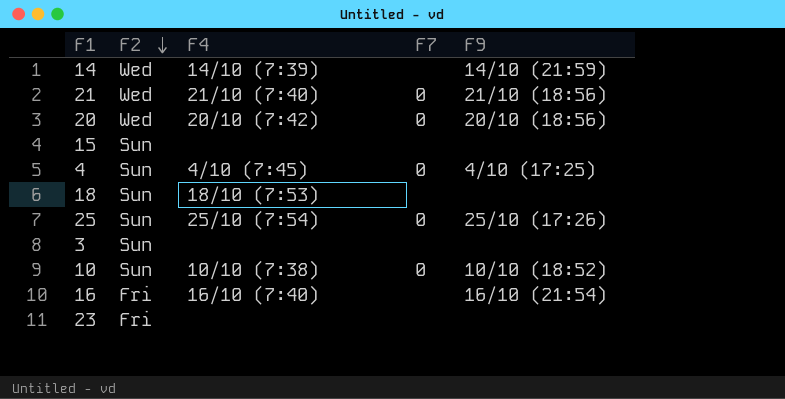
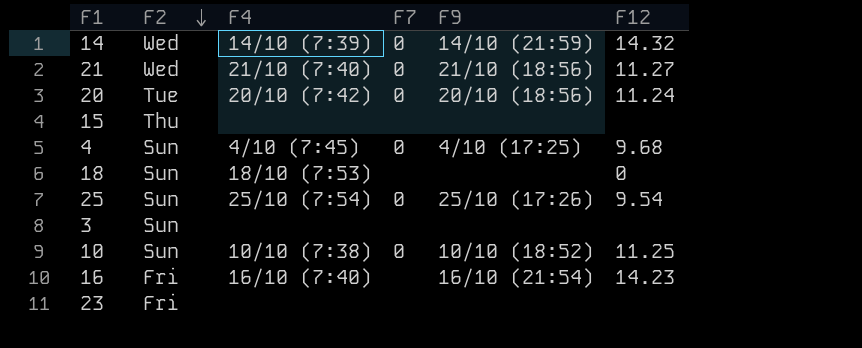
column F12 | position: none -> 6
14 | F7: none -> 0
20 | F2: Wed -> Tue
15 | F2: Sun -> Thu

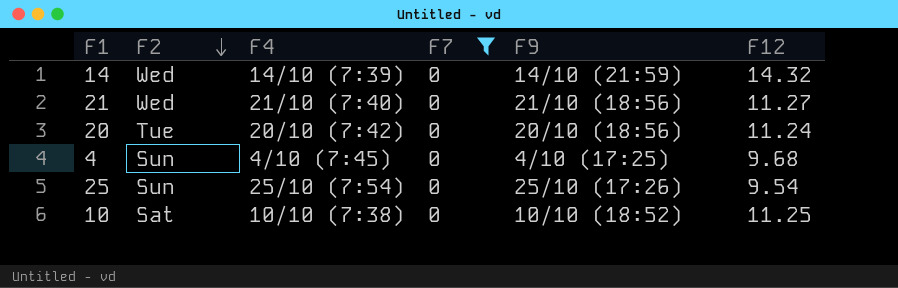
filter: none -> F7 = 0
10 | F2: Sun -> Sat

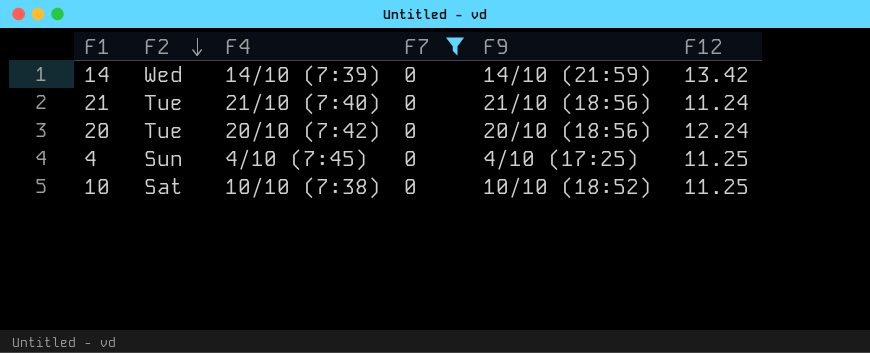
row 25: Sun | 25/10 (7:54) | 0 | 25/10 (17:26) | 9.54 -> none
14 | F12: 14.32 -> 13.42
21 | F2: Wed -> Tue
21 | F12: 11.27 -> 11.24
20 | F12: 11.24 -> 12.24
4 | F12: 9.68 -> 11.25

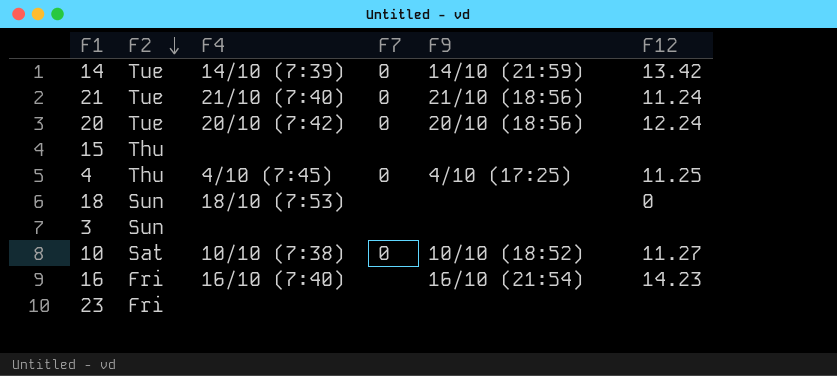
filter: F7 = 0 -> none
14 | F2: Wed -> Tue
4 | F2: Sun -> Thu
10 | F12: 11.25 -> 11.27

